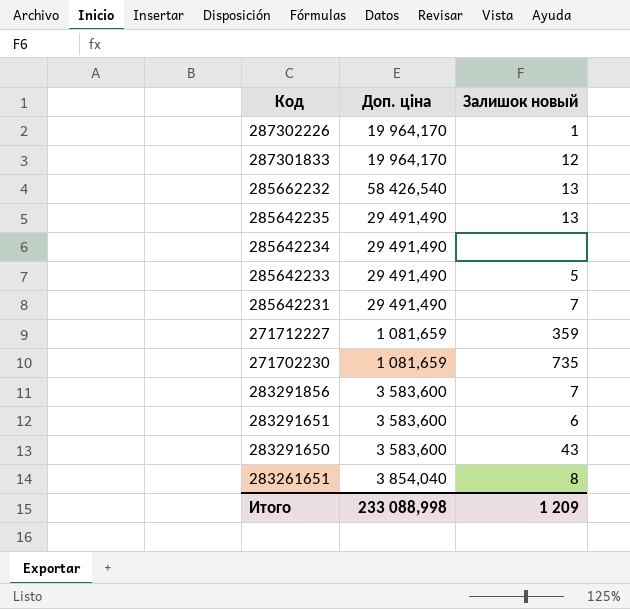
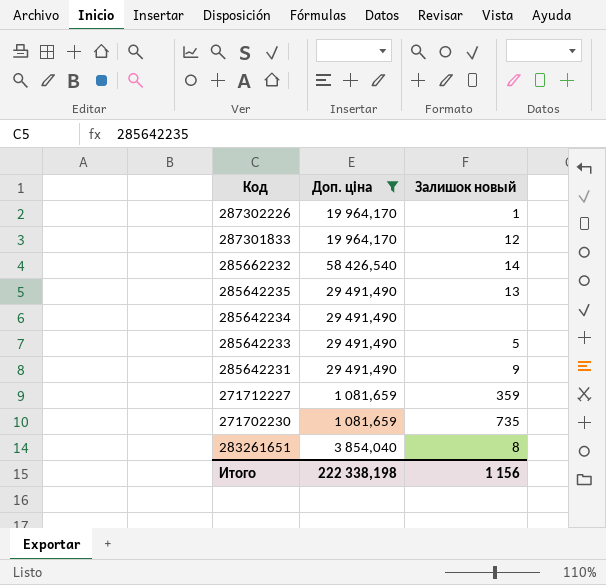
filter: none -> Доп. ціна != 3 583,600
285662232 | Залишок новый: 13 -> 14
285642231 | Залишок новый: 7 -> 9
Итого | Доп. ціна: 233 088,998 -> 222 338,198
Итого | Залишок новый: 1 209 -> 1 156

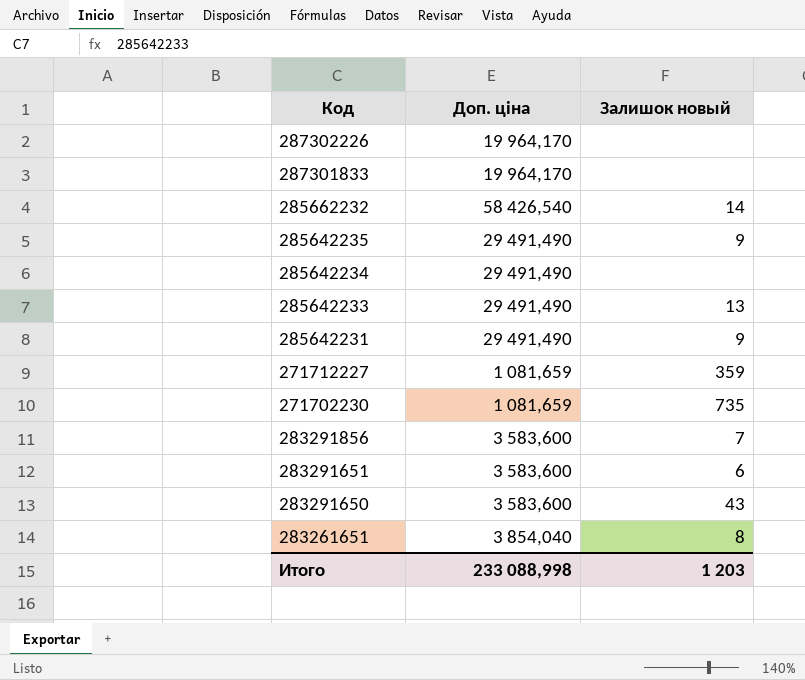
filter: Доп. ціна != 3 583,600 -> none
287302226 | Залишок новый: 1 -> none
287301833 | Залишок новый: 12 -> none
285642235 | Залишок новый: 13 -> 9
285642233 | Залишок новый: 5 -> 13
Итого | Доп. ціна: 222 338,198 -> 233 088,998
Итого | Залишок новый: 1 156 -> 1 203

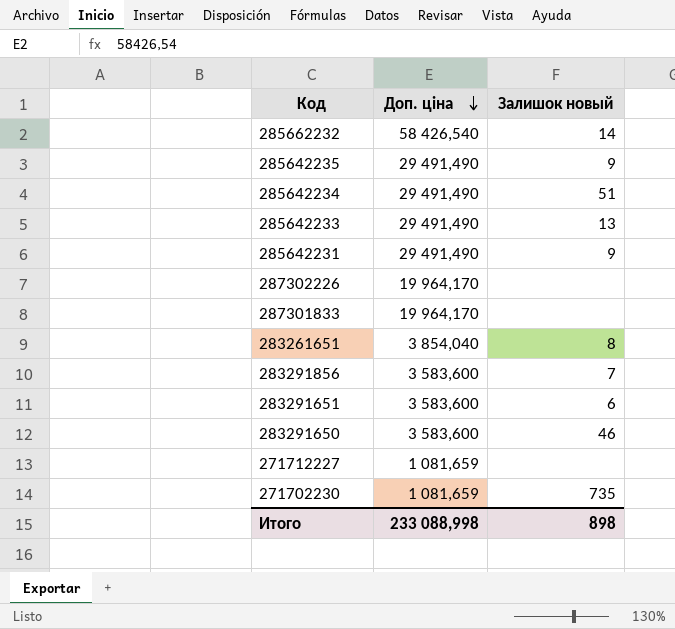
row order: none -> Доп. ціна descending
285642234 | Залишок новый: none -> 51
283291650 | Залишок новый: 43 -> 46
271712227 | Залишок новый: 359 -> none
Итого | Залишок новый: 1 203 -> 898

